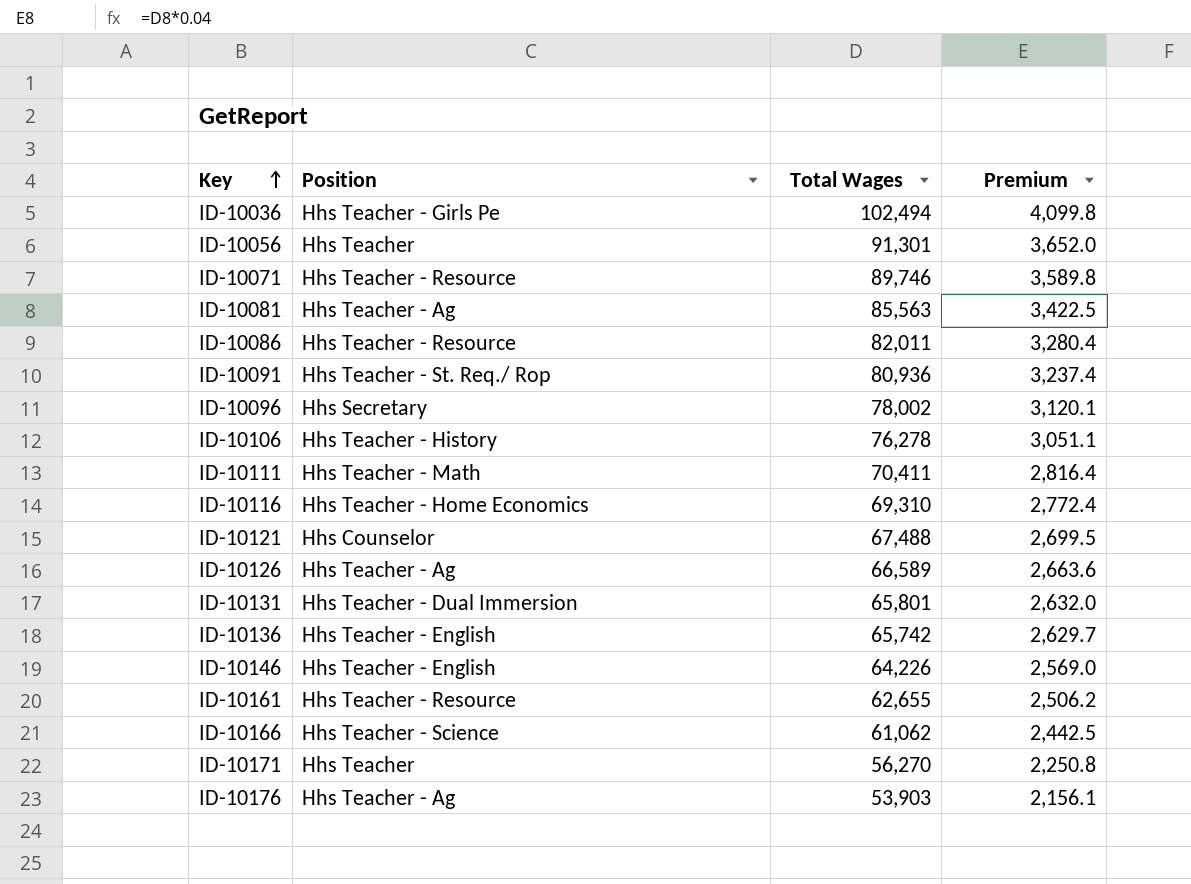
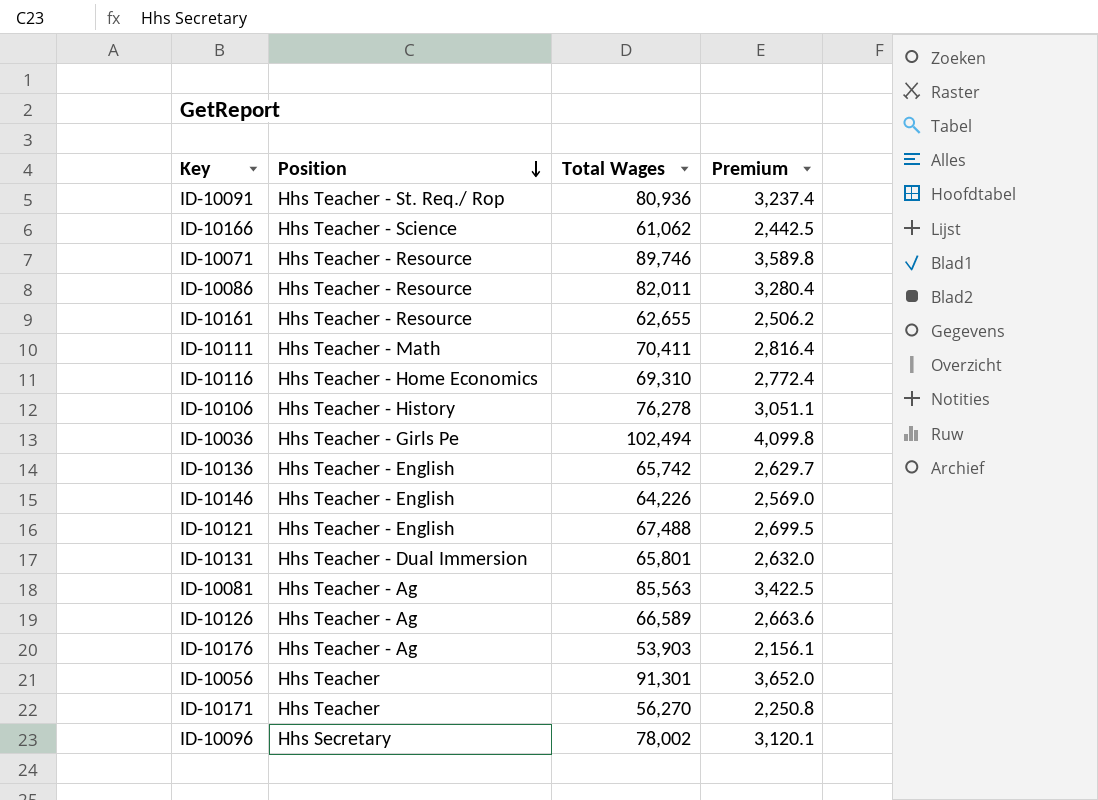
row order: Key ascending -> Position descending
ID-10121 | Position: Hhs Counselor -> Hhs Teacher - English

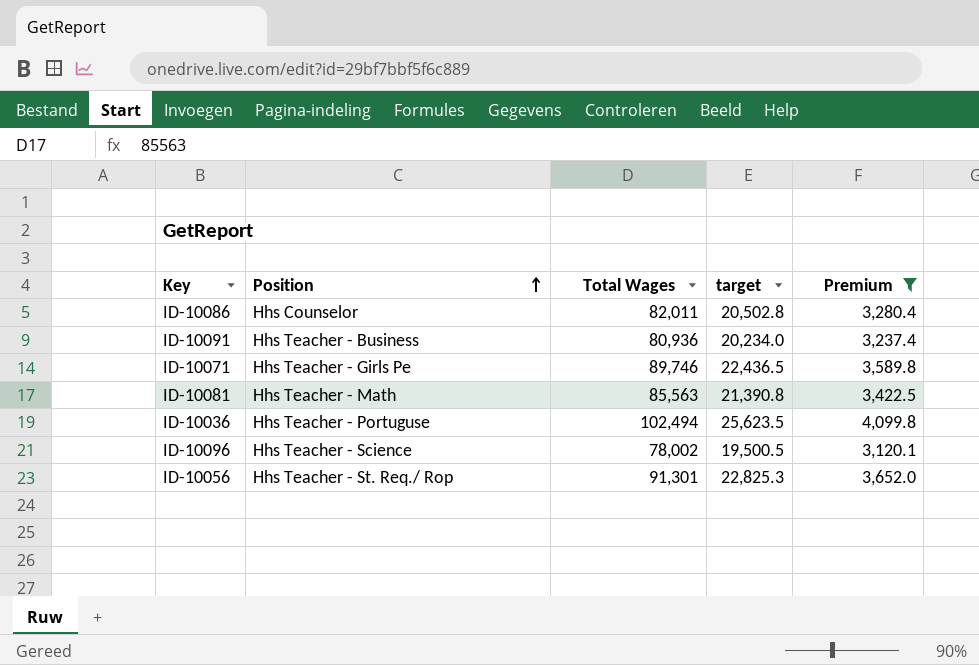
filter: none -> Premium >= 3,120.1
row order: Position descending -> Position ascending
column target | formula: none -> [Total Wages] * 0.25
ID-10086 | Position: Hhs Teacher - Resource -> Hhs Counselor
ID-10091 | Position: Hhs Teacher - St. Req./ Rop -> Hhs Teacher - Business
ID-10071 | Position: Hhs Teacher - Resource -> Hhs Teacher - Girls Pe
ID-10081 | Position: Hhs Teacher - Ag -> Hhs Teacher - Math
ID-10036 | Position: Hhs Teacher - Girls Pe -> Hhs Teacher - Portuguse
ID-10096 | Position: Hhs Secretary -> Hhs Teacher - Science
ID-10056 | Position: Hhs Teacher -> Hhs Teacher - St. Req./ Rop

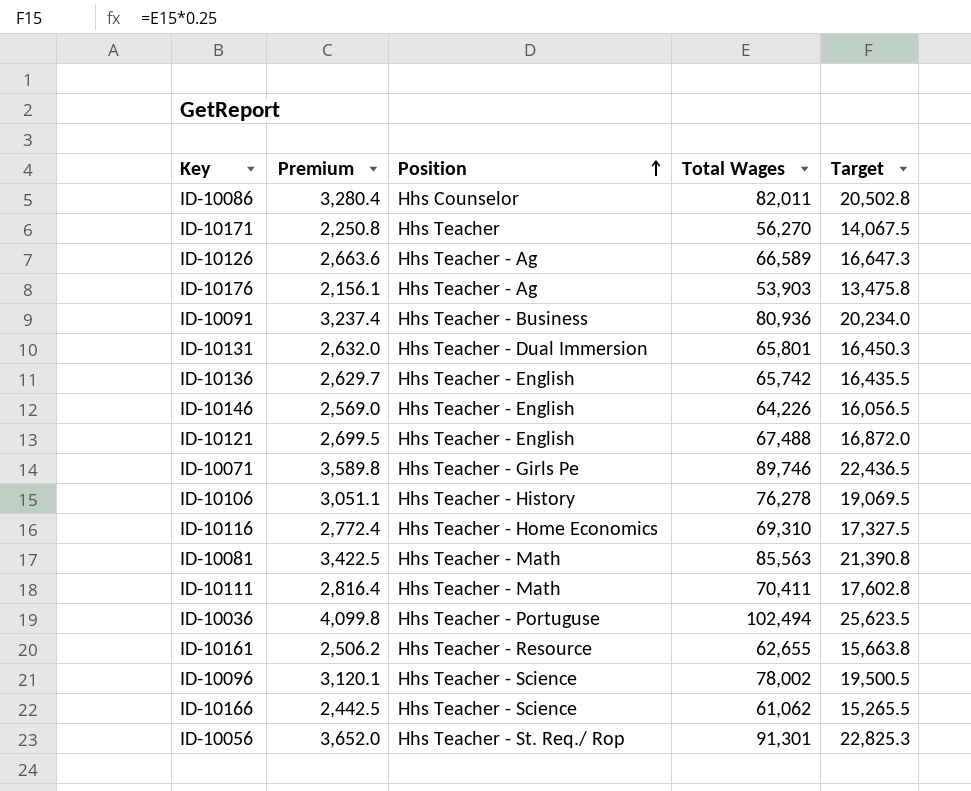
filter: Premium >= 3,120.1 -> none
column Premium | position: 5 -> 2
column name: target -> Target

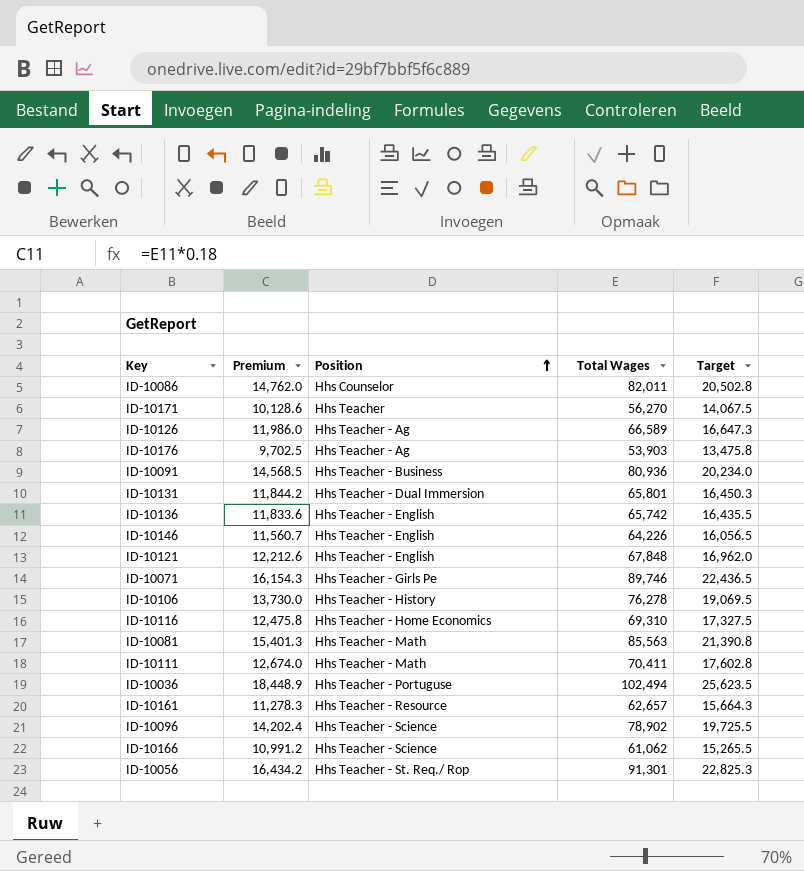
column Premium | formula: [Total Wages] * 0.04 -> [Total Wages] * 0.18
ID-10121 | Total Wages: 67,488 -> 67,848
ID-10121 | Target: 16,872.0 -> 16,962.0
ID-10161 | Total Wages: 62,655 -> 62,657
ID-10161 | Target: 15,663.8 -> 15,664.3
ID-10096 | Total Wages: 78,002 -> 78,902
ID-10096 | Target: 19,500.5 -> 19,725.5

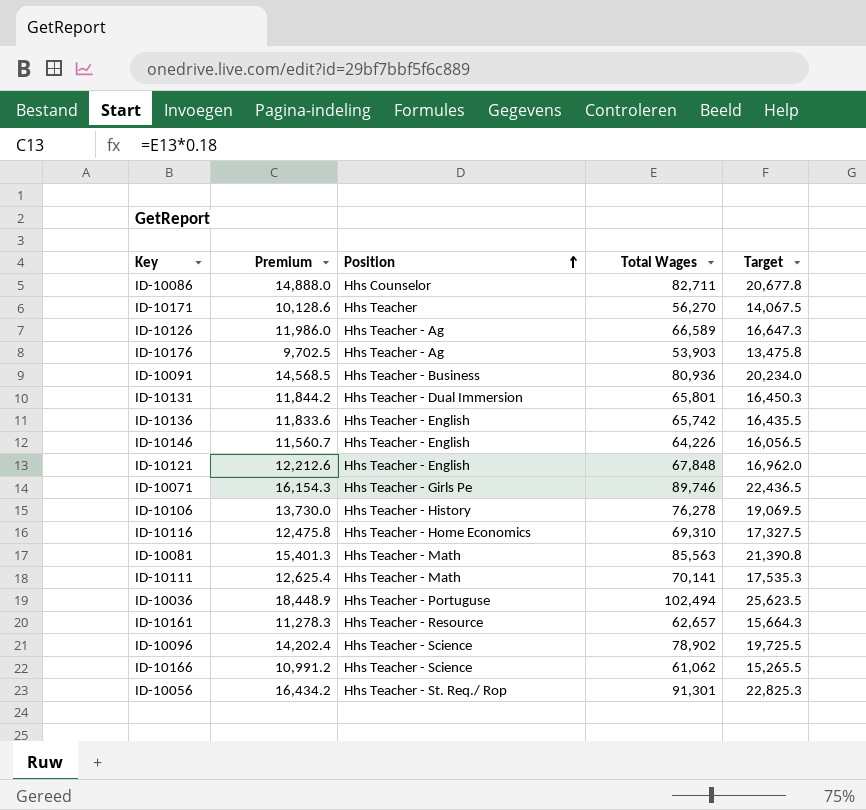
ID-10086 | Premium: 14,762.0 -> 14,888.0
ID-10086 | Total Wages: 82,011 -> 82,711
ID-10086 | Target: 20,502.8 -> 20,677.8
ID-10111 | Premium: 12,674.0 -> 12,625.4
ID-10111 | Total Wages: 70,411 -> 70,141
ID-10111 | Target: 17,602.8 -> 17,535.3

